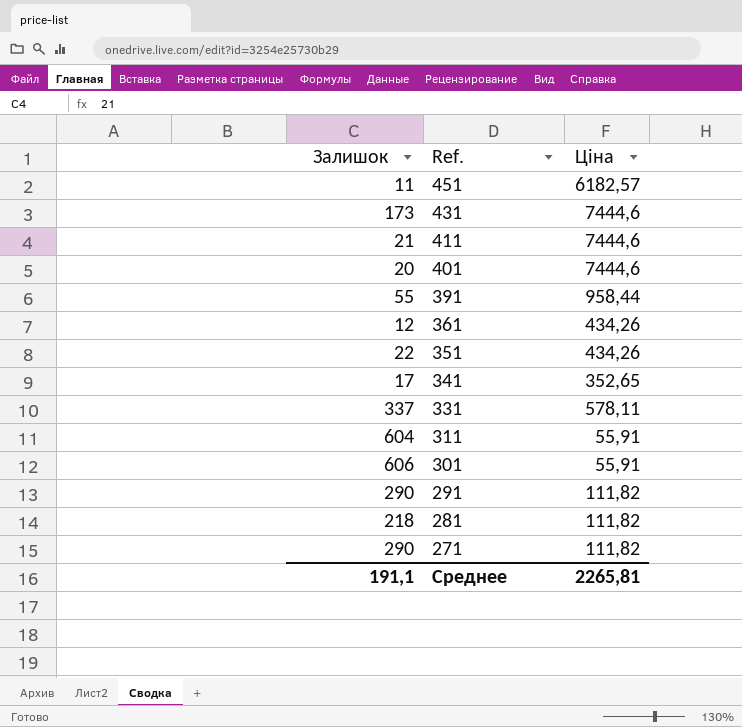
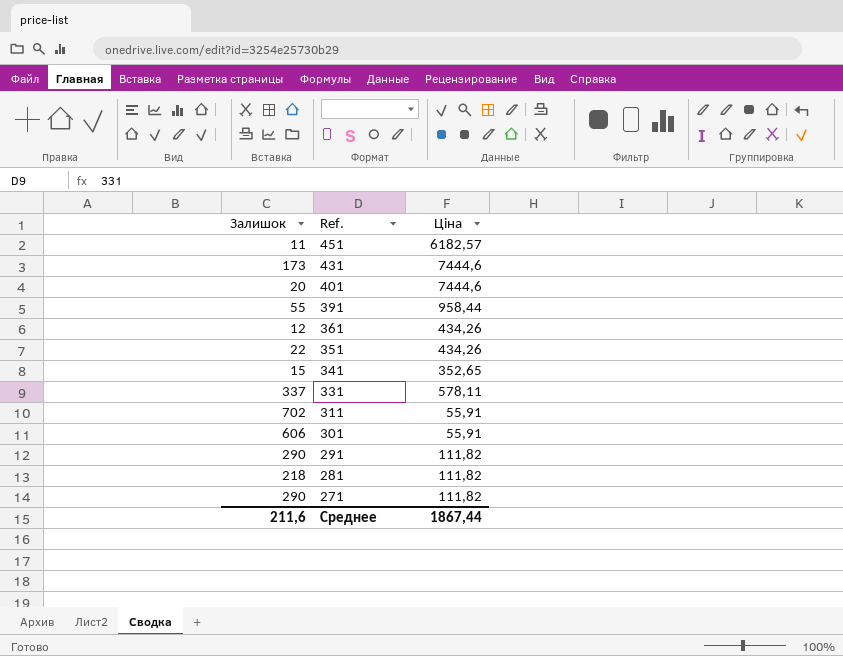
row 411: 21 | 7444,6 -> none
341 | Залишок: 17 -> 15
311 | Залишок: 604 -> 702
Среднее | Залишок: 191,1 -> 211,6
Среднее | Ціна: 2265,81 -> 1867,44

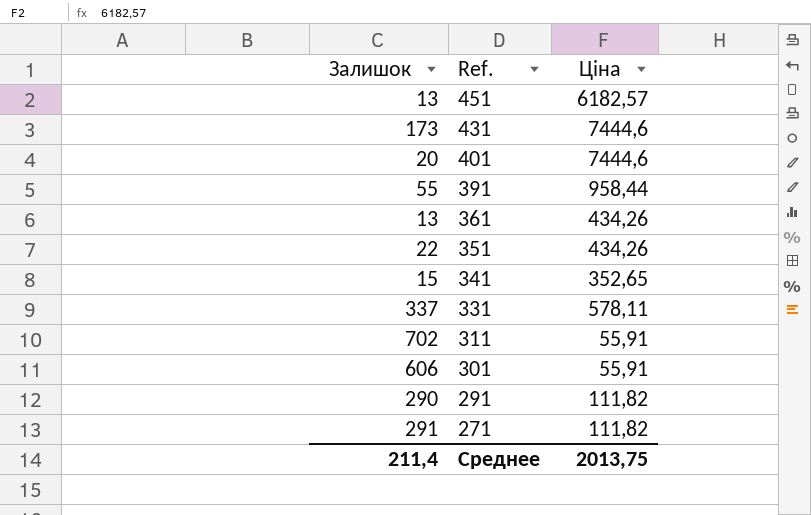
row 281: 218 | 111,82 -> none
451 | Залишок: 11 -> 13
361 | Залишок: 12 -> 13
271 | Залишок: 290 -> 291
Среднее | Залишок: 211,6 -> 211,4
Среднее | Ціна: 1867,44 -> 2013,75

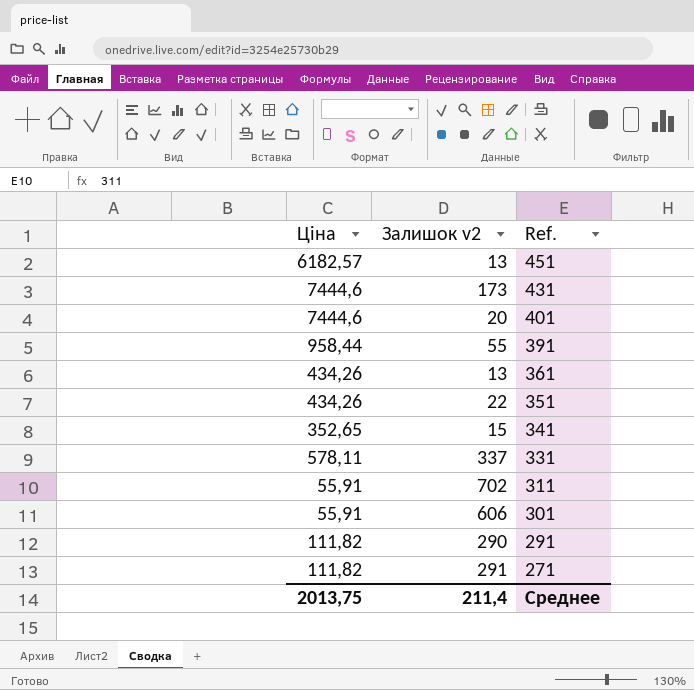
column Ціна | position: 3 -> 1
column name: Залишок -> Залишок v2

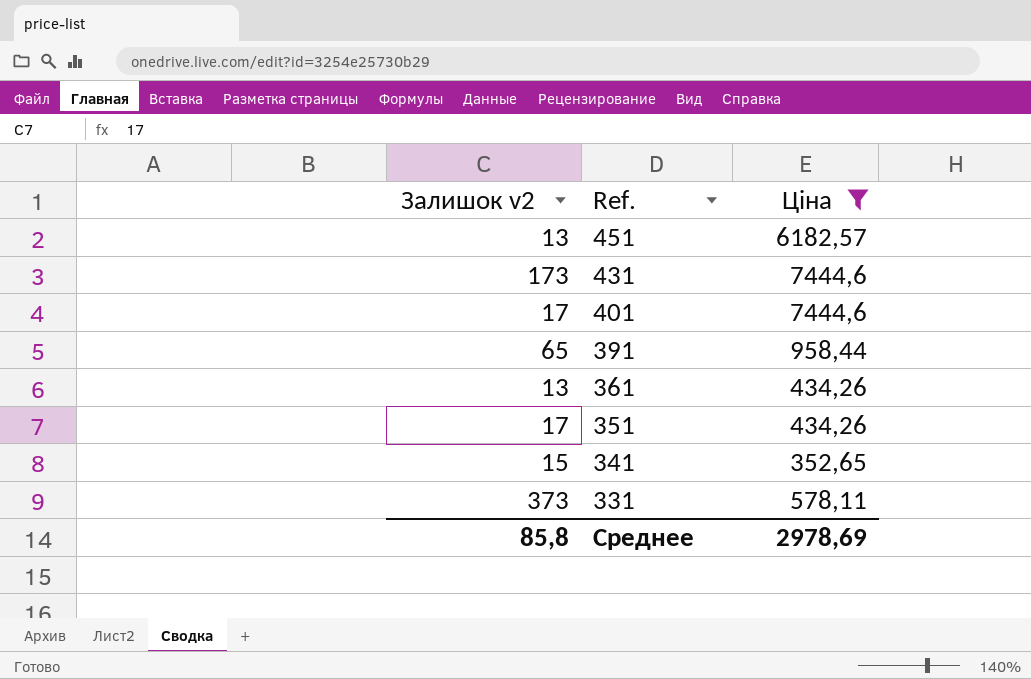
filter: none -> Ціна >= 352,65
column Ціна | position: 1 -> 3
401 | Залишок v2: 20 -> 17
391 | Залишок v2: 55 -> 65
351 | Залишок v2: 22 -> 17
331 | Залишок v2: 337 -> 373
Среднее | Залишок v2: 211,4 -> 85,8
Среднее | Ціна: 2013,75 -> 2978,69

